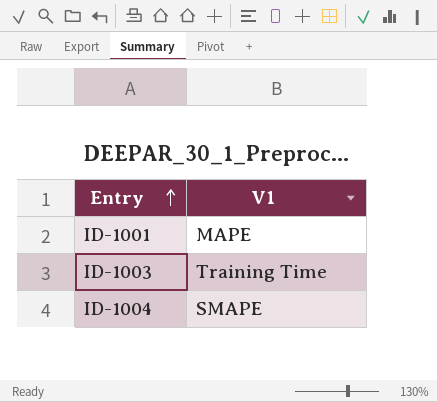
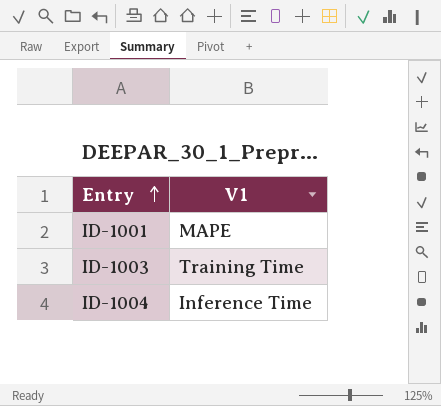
ID-1004 | V1: SMAPE -> Inference Time

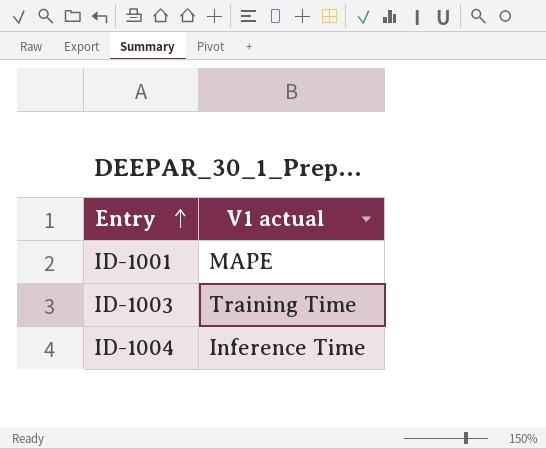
column name: V1 -> V1 actual

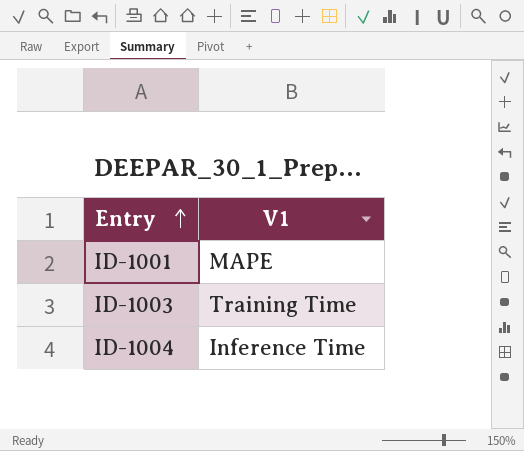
column name: V1 actual -> V1

